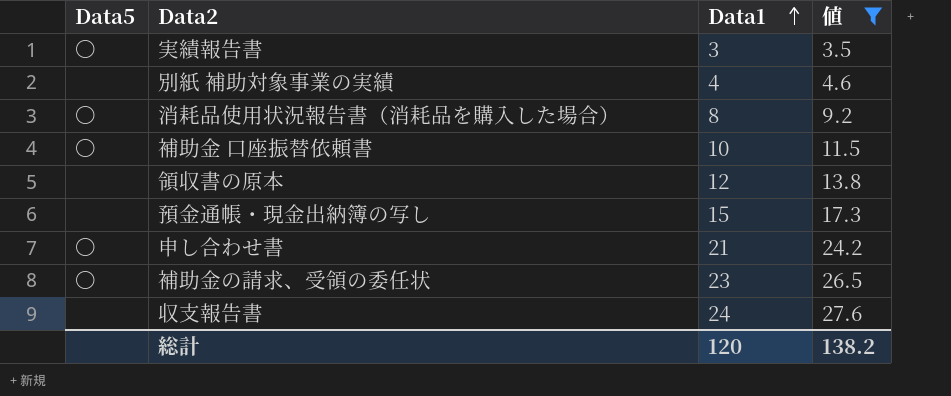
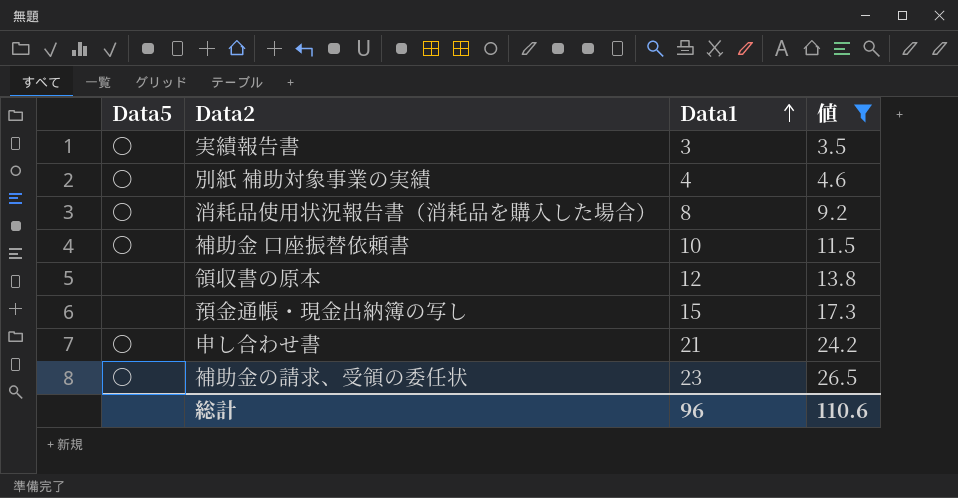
row 収支報告書: none | 24 | 27.6 -> none
別紙 補助対象事業の実績 | Data5: none -> 〇
総計 | Data1: 120 -> 96
総計 | 値: 138.2 -> 110.6

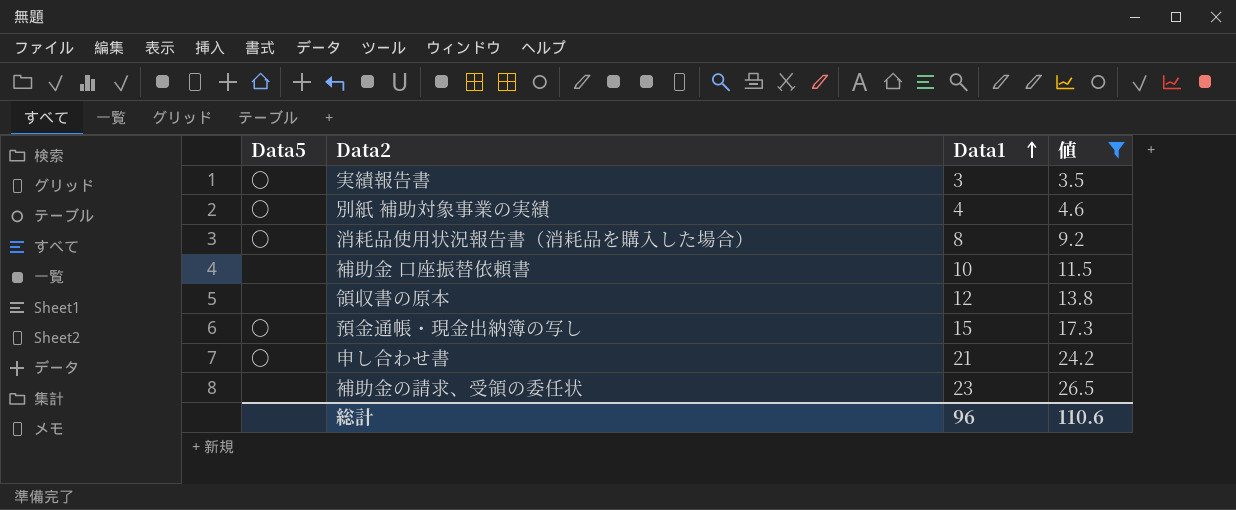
補助金 口座振替依頼書 | Data5: 〇 -> none
預金通帳・現金出納簿の写し | Data5: none -> 〇
補助金の請求、受領の委任状 | Data5: 〇 -> none

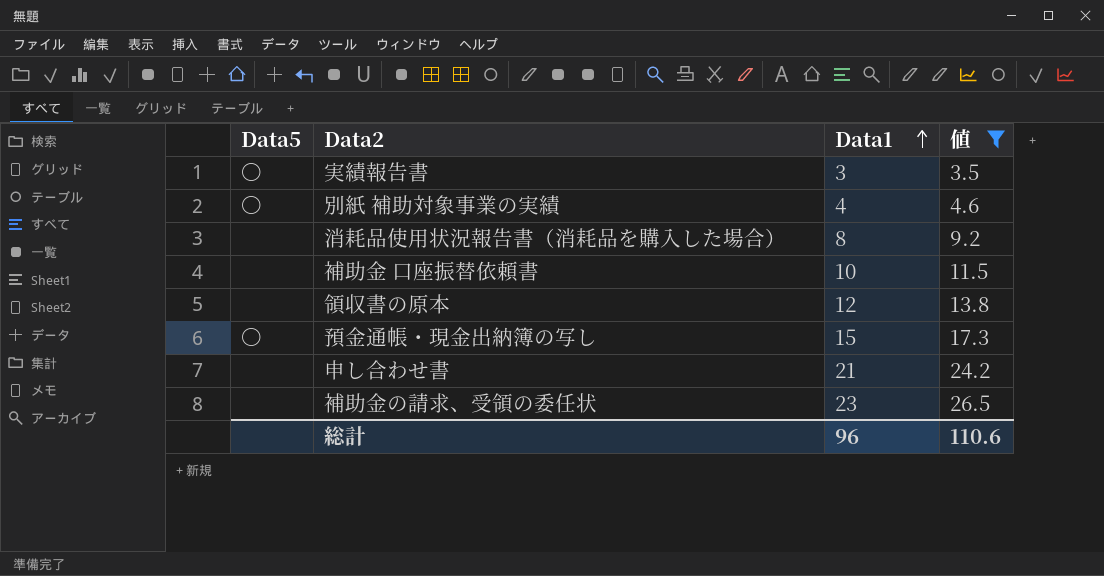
消耗品使用状況報告書（消耗品を購入した場合） | Data5: 〇 -> none
申し合わせ書 | Data5: 〇 -> none

